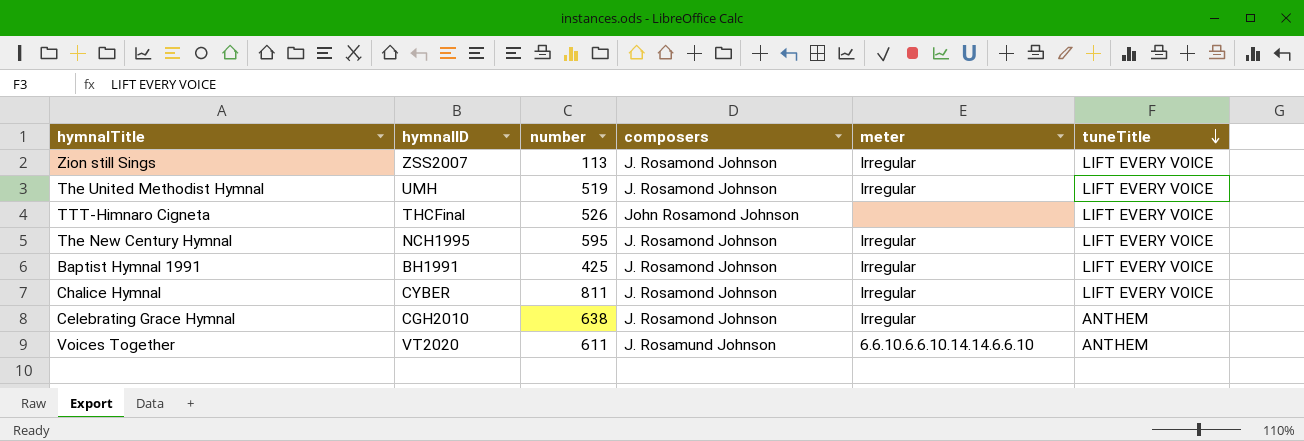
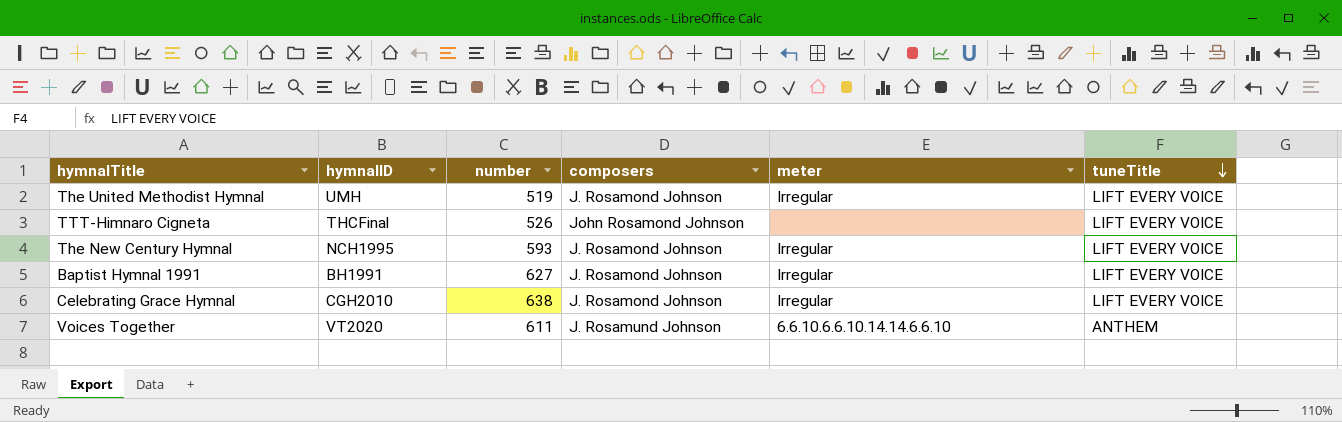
row Zion still Sings: ZSS2007 | 113 | J. Rosamond Johnson | Irregular | LIFT EVERY VOICE -> none
row Chalice Hymnal: CYBER | 811 | J. Rosamond Johnson | Irregular | LIFT EVERY VOICE -> none
The New Century Hymnal | number: 595 -> 593
Baptist Hymnal 1991 | number: 425 -> 627
Celebrating Grace Hymnal | tuneTitle: ANTHEM -> LIFT EVERY VOICE

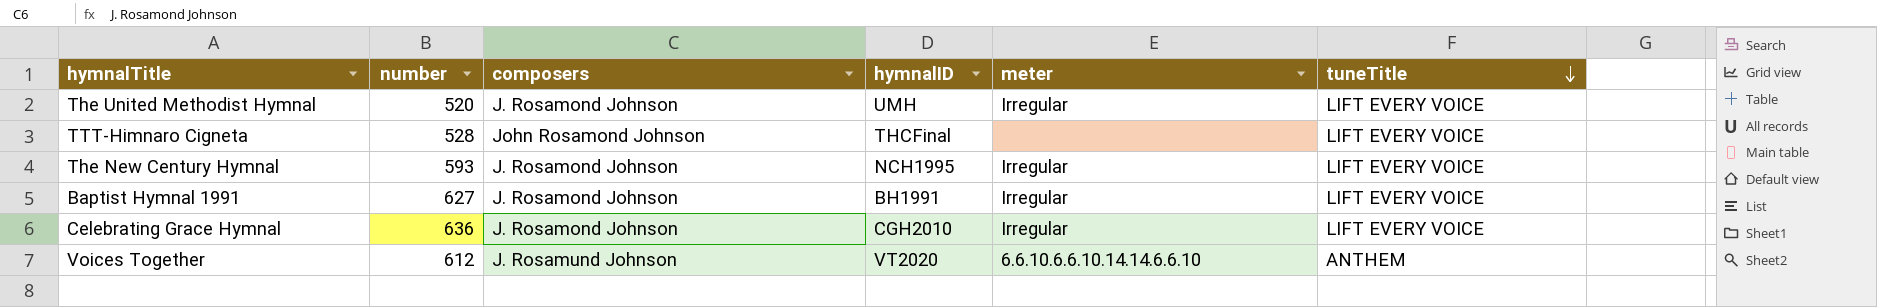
column hymnalID | position: 2 -> 4
The United Methodist Hymnal | number: 519 -> 520
TTT-Himnaro Cigneta | number: 526 -> 528
Celebrating Grace Hymnal | number: 638 -> 636
Voices Together | number: 611 -> 612

